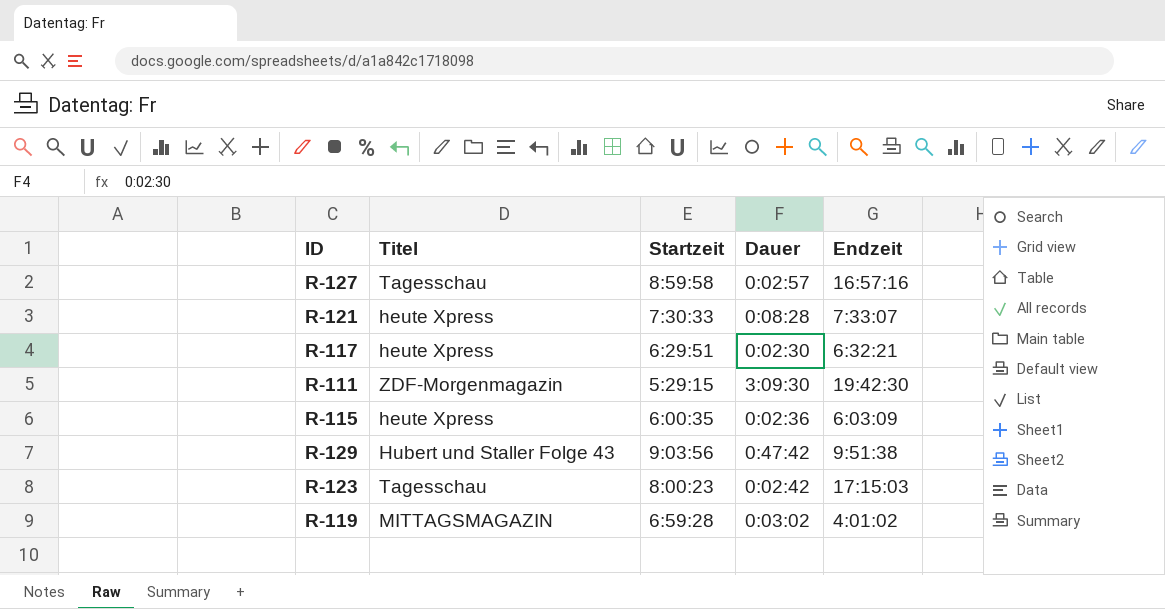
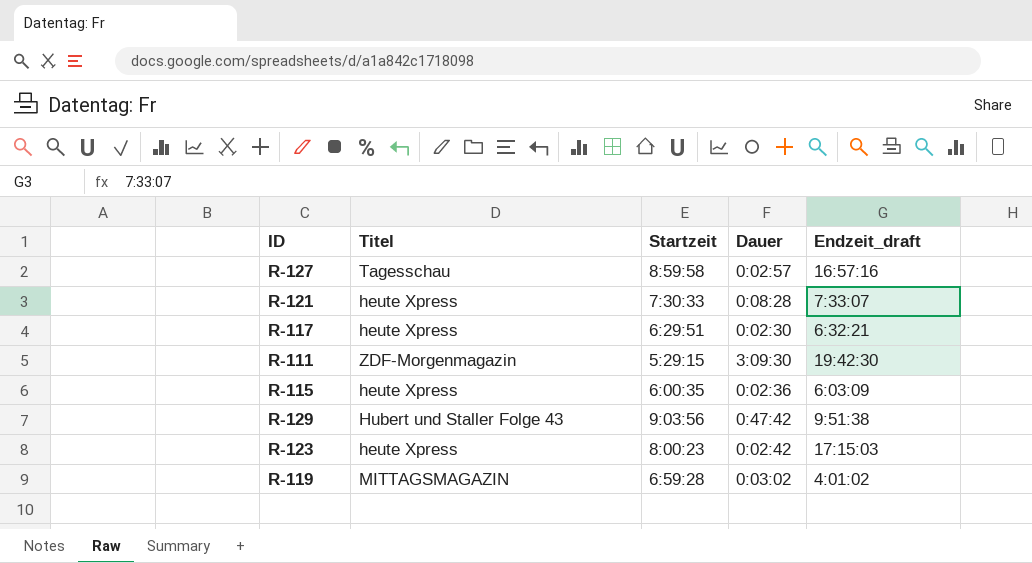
column name: Endzeit -> Endzeit_draft
R-123 | Titel: Tagesschau -> heute Xpress

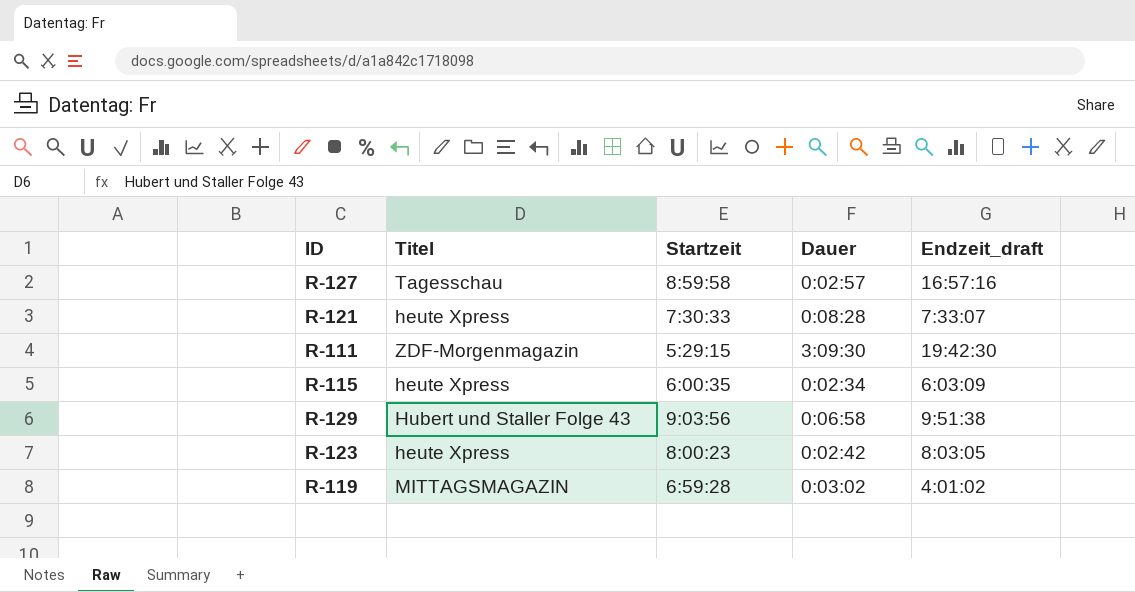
row R-117: heute Xpress | 6:29:51 | 0:02:30 | 6:32:21 -> none
R-115 | Dauer: 0:02:36 -> 0:02:34
R-129 | Dauer: 0:47:42 -> 0:06:58
R-123 | Endzeit_draft: 17:15:03 -> 8:03:05

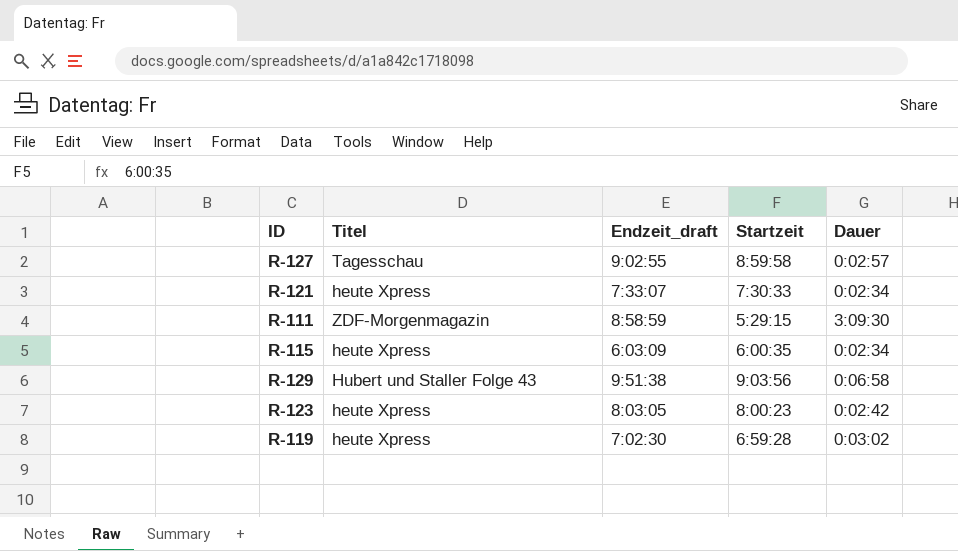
column Endzeit_draft | position: 5 -> 3
R-127 | Endzeit_draft: 16:57:16 -> 9:02:55
R-121 | Dauer: 0:08:28 -> 0:02:34
R-111 | Endzeit_draft: 19:42:30 -> 8:58:59
R-119 | Titel: MITTAGSMAGAZIN -> heute Xpress
R-119 | Endzeit_draft: 4:01:02 -> 7:02:30

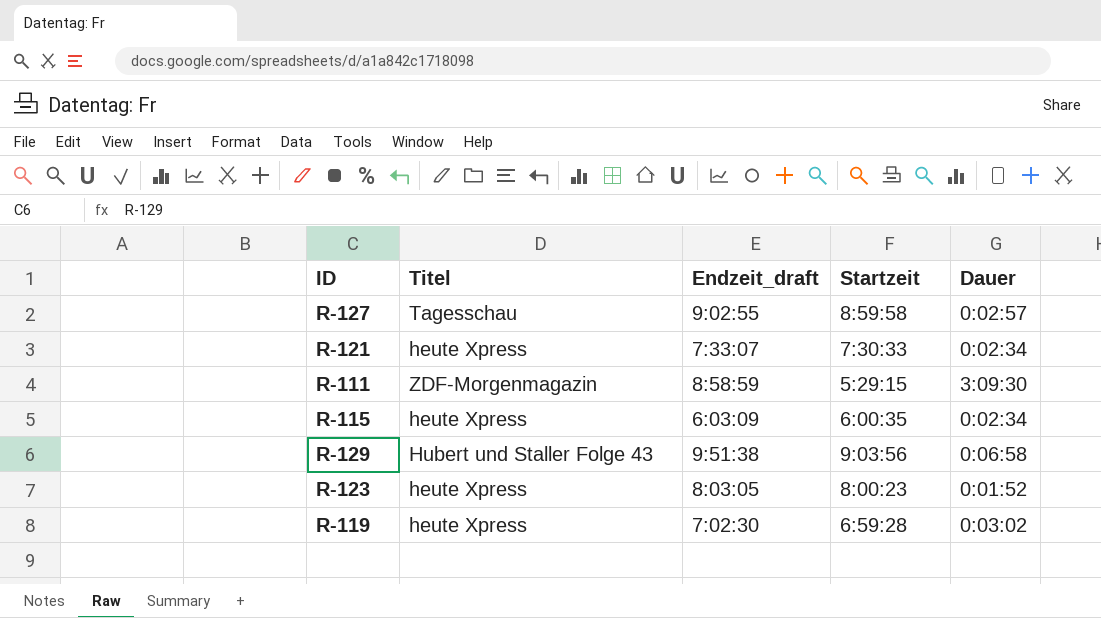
R-123 | Dauer: 0:02:42 -> 0:01:52

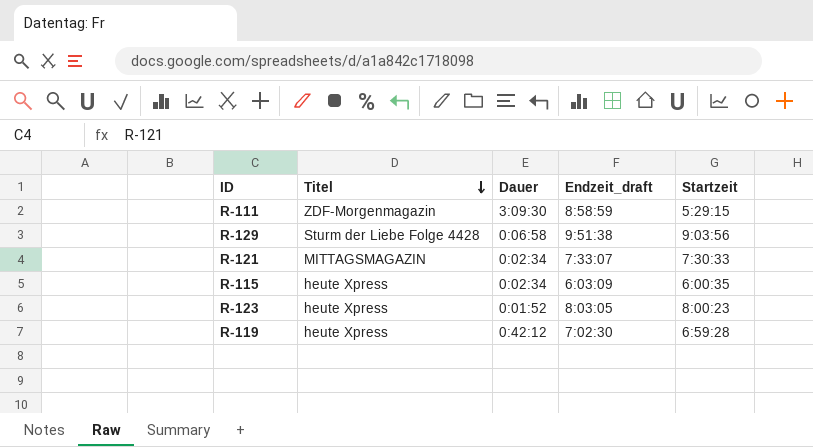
row order: none -> Titel descending
column Dauer | position: 5 -> 3
row R-127: Tagesschau | 9:02:55 | 8:59:58 | 0:02:57 -> none
R-129 | Titel: Hubert und Staller Folge 43 -> Sturm der Liebe Folge 4428
R-121 | Titel: heute Xpress -> MITTAGSMAGAZIN
R-119 | Dauer: 0:03:02 -> 0:42:12

